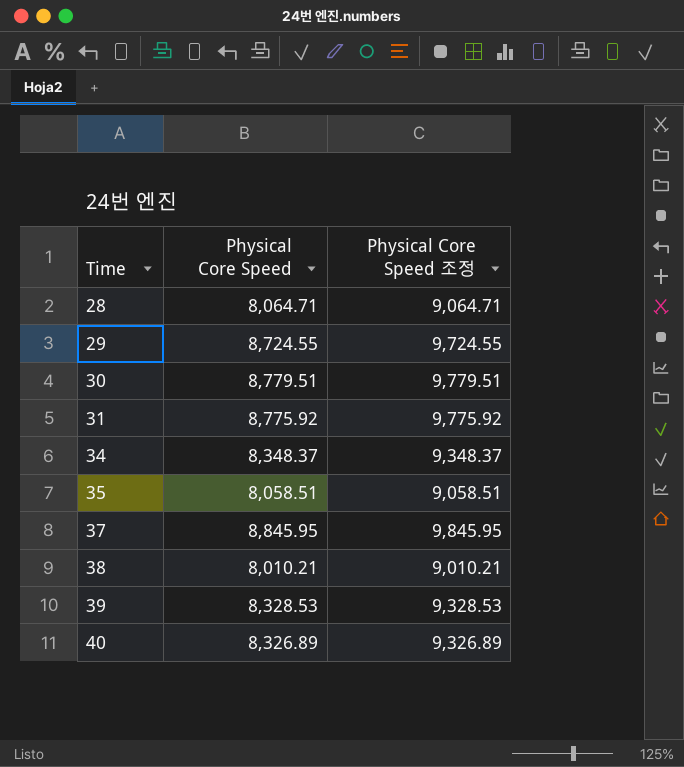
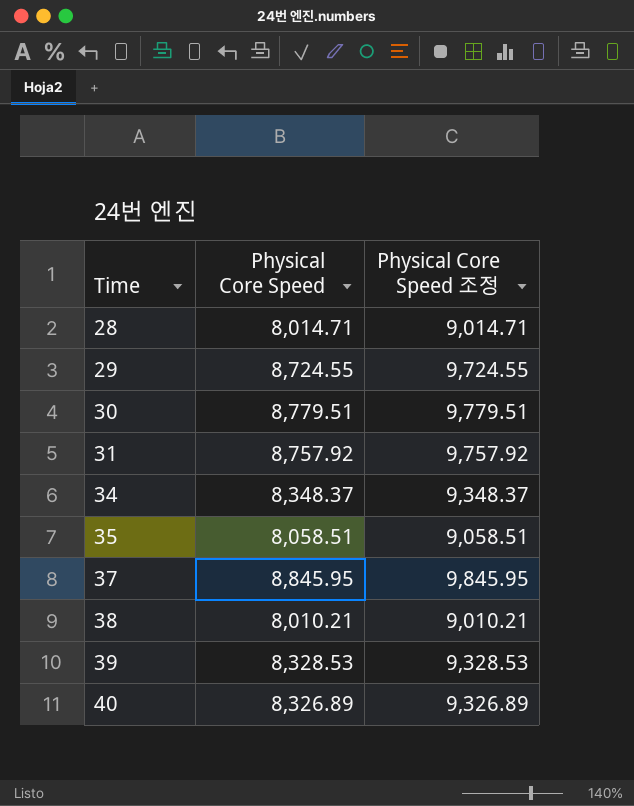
28 | Physical Core Speed: 8,064.71 -> 8,014.71
28 | Physical Core Speed 조정: 9,064.71 -> 9,014.71
31 | Physical Core Speed: 8,775.92 -> 8,757.92
31 | Physical Core Speed 조정: 9,775.92 -> 9,757.92

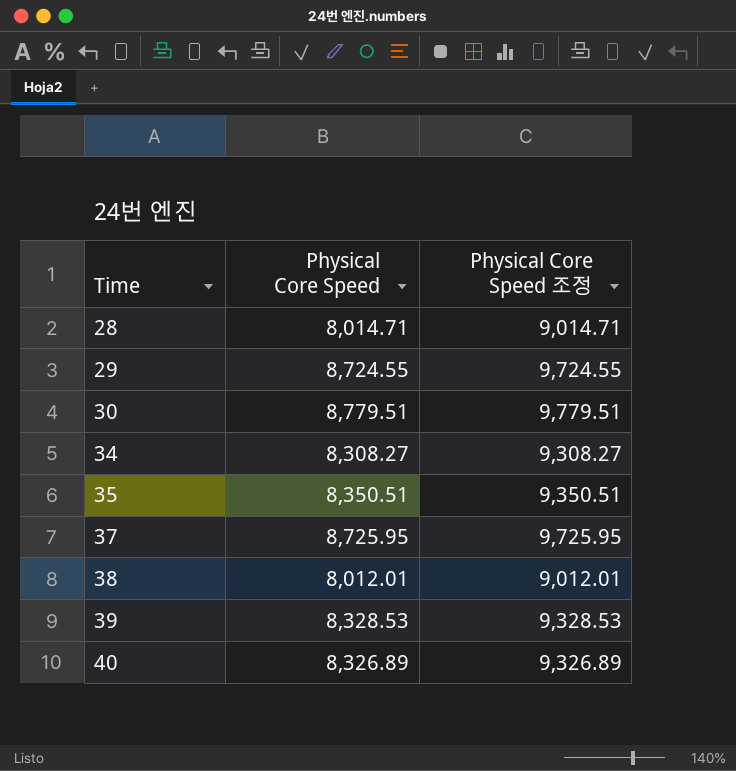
row 31: 8,757.92 | 9,757.92 -> none
34 | Physical Core Speed: 8,348.37 -> 8,308.27
34 | Physical Core Speed 조정: 9,348.37 -> 9,308.27
35 | Physical Core Speed: 8,058.51 -> 8,350.51
35 | Physical Core Speed 조정: 9,058.51 -> 9,350.51
37 | Physical Core Speed: 8,845.95 -> 8,725.95
37 | Physical Core Speed 조정: 9,845.95 -> 9,725.95
38 | Physical Core Speed: 8,010.21 -> 8,012.01
38 | Physical Core Speed 조정: 9,010.21 -> 9,012.01

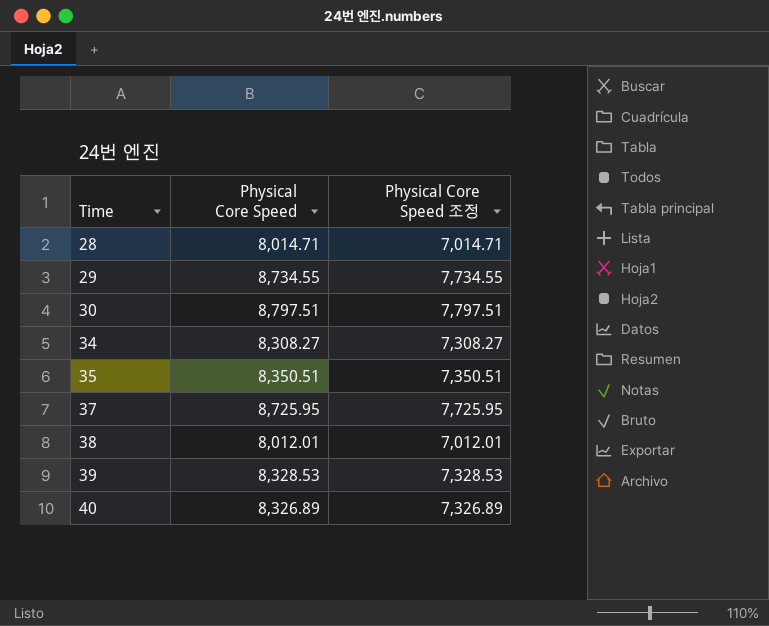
column Physical Core Speed 조정 | formula: [Physical Core Speed] + 1000 -> [Physical Core Speed] - 1000
29 | Physical Core Speed: 8,724.55 -> 8,734.55
30 | Physical Core Speed: 8,779.51 -> 8,797.51

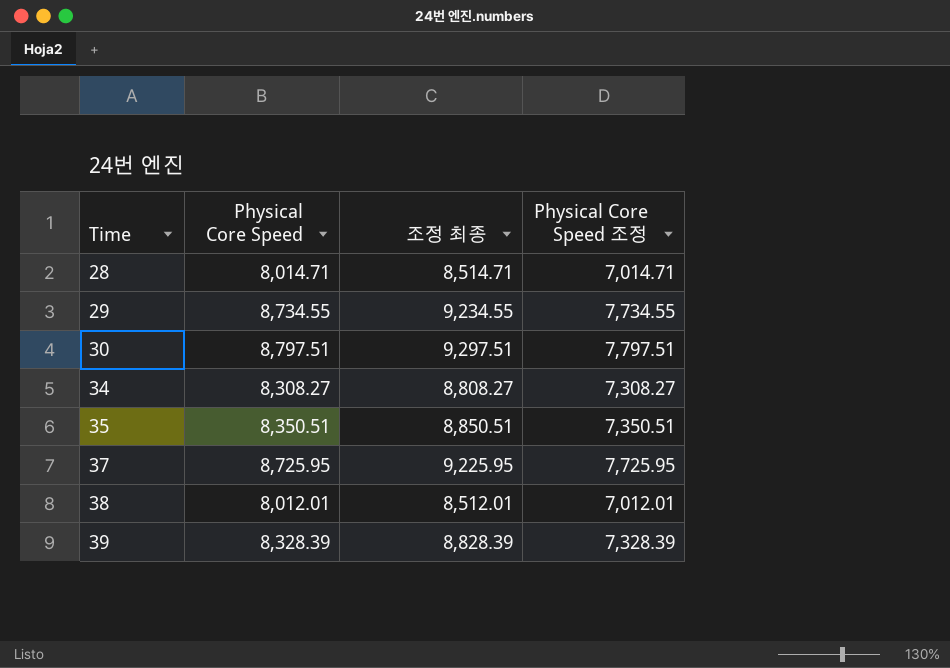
column 조정 최종 | formula: none -> [Physical Core Speed] + 500
row 40: 8,326.89 | 7,326.89 -> none
39 | Physical Core Speed: 8,328.53 -> 8,328.39
39 | Physical Core Speed 조정: 7,328.53 -> 7,328.39

